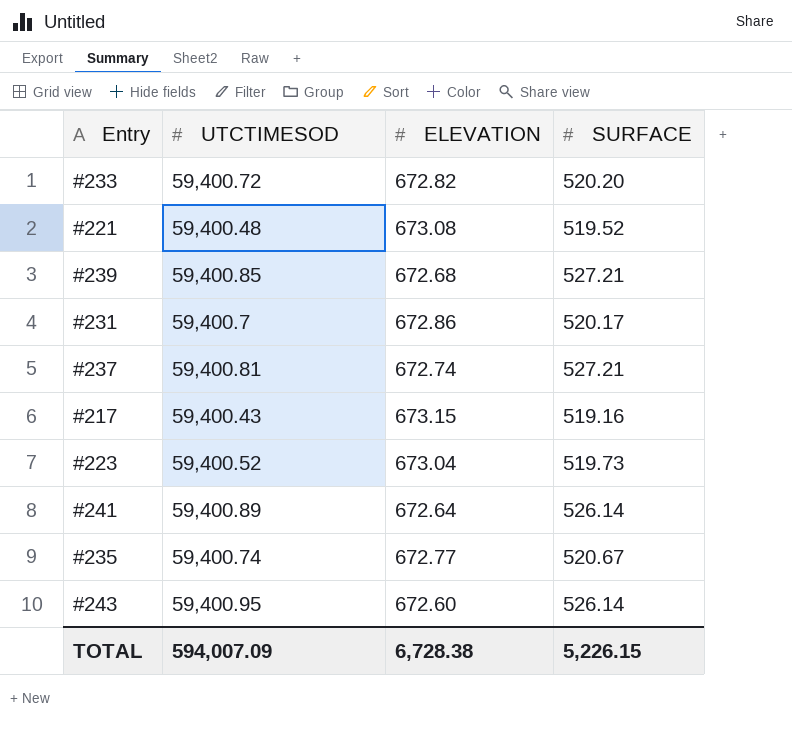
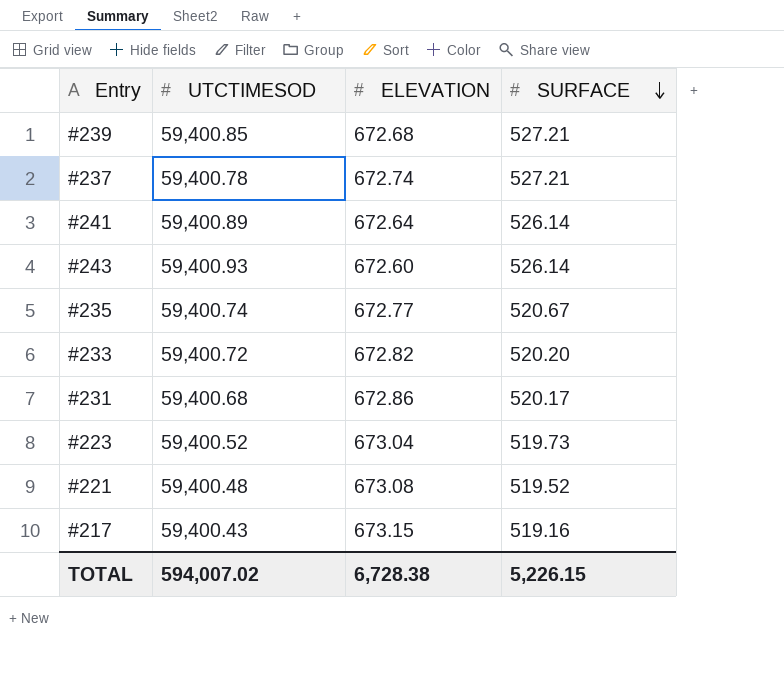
row order: none -> SURFACE descending
#237 | UTCTIMESOD: 59,400.81 -> 59,400.78
#243 | UTCTIMESOD: 59,400.95 -> 59,400.93
#231 | UTCTIMESOD: 59,400.7 -> 59,400.68
TOTAL | UTCTIMESOD: 594,007.09 -> 594,007.02

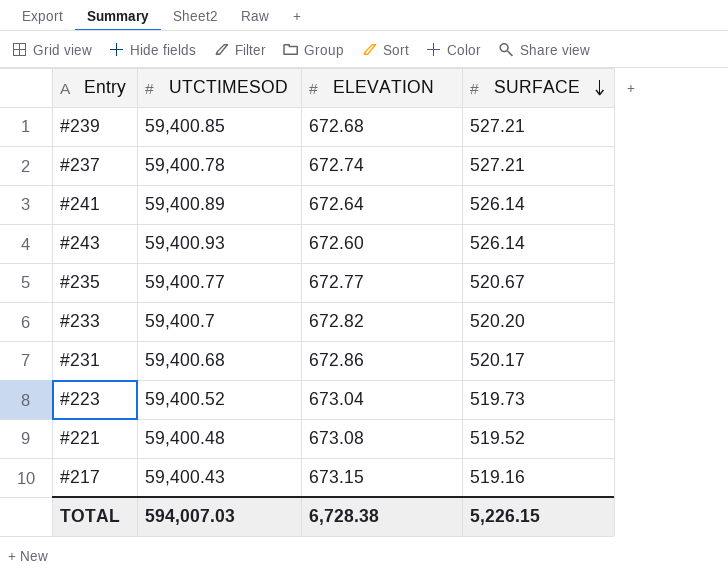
#235 | UTCTIMESOD: 59,400.74 -> 59,400.77
#233 | UTCTIMESOD: 59,400.72 -> 59,400.7
TOTAL | UTCTIMESOD: 594,007.02 -> 594,007.03

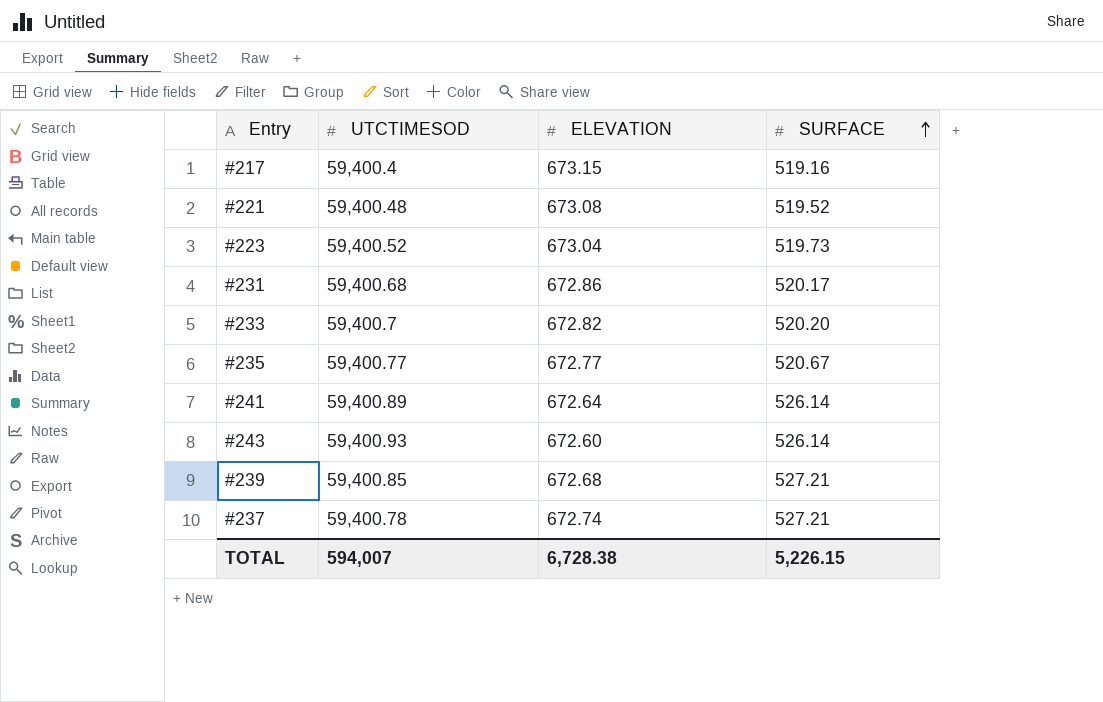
row order: SURFACE descending -> SURFACE ascending
#217 | UTCTIMESOD: 59,400.43 -> 59,400.4
TOTAL | UTCTIMESOD: 594,007.03 -> 594,007

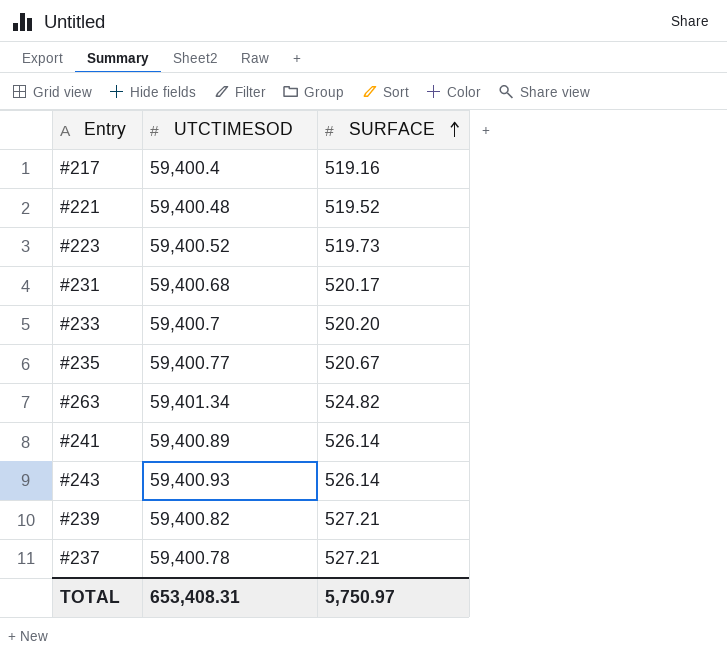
column ELEVATION | position: 3 -> none
row #263: none -> 59,401.34 | 524.82
#239 | UTCTIMESOD: 59,400.85 -> 59,400.82
TOTAL | UTCTIMESOD: 594,007 -> 653,408.31
TOTAL | SURFACE: 5,226.15 -> 5,750.97

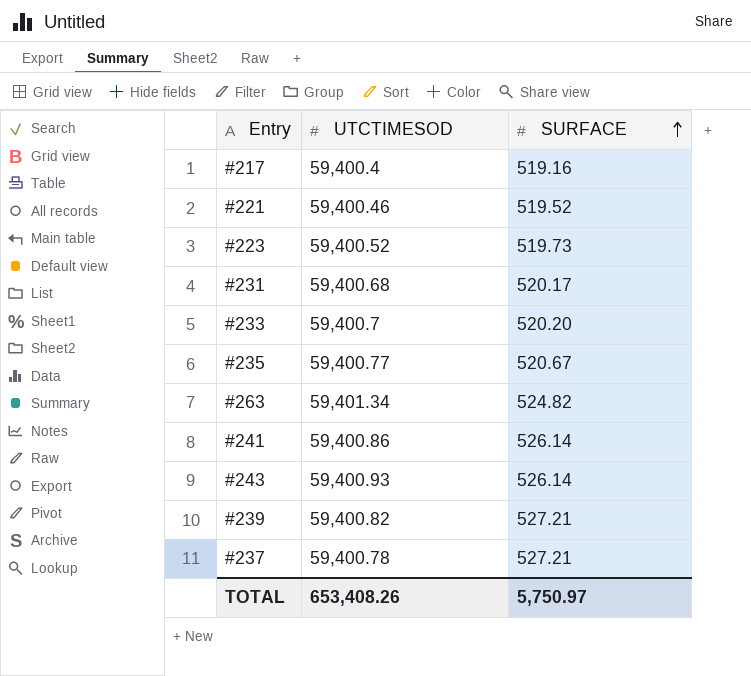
#221 | UTCTIMESOD: 59,400.48 -> 59,400.46
#241 | UTCTIMESOD: 59,400.89 -> 59,400.86
TOTAL | UTCTIMESOD: 653,408.31 -> 653,408.26

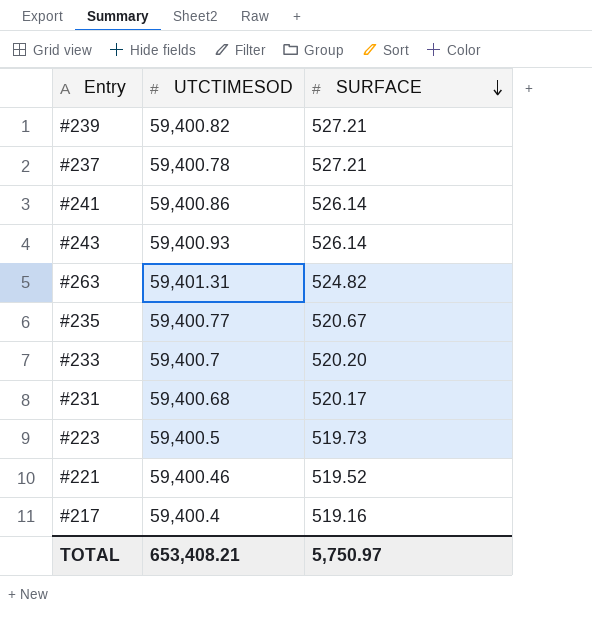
row order: SURFACE ascending -> SURFACE descending
#263 | UTCTIMESOD: 59,401.34 -> 59,401.31
#223 | UTCTIMESOD: 59,400.52 -> 59,400.5
TOTAL | UTCTIMESOD: 653,408.26 -> 653,408.21

